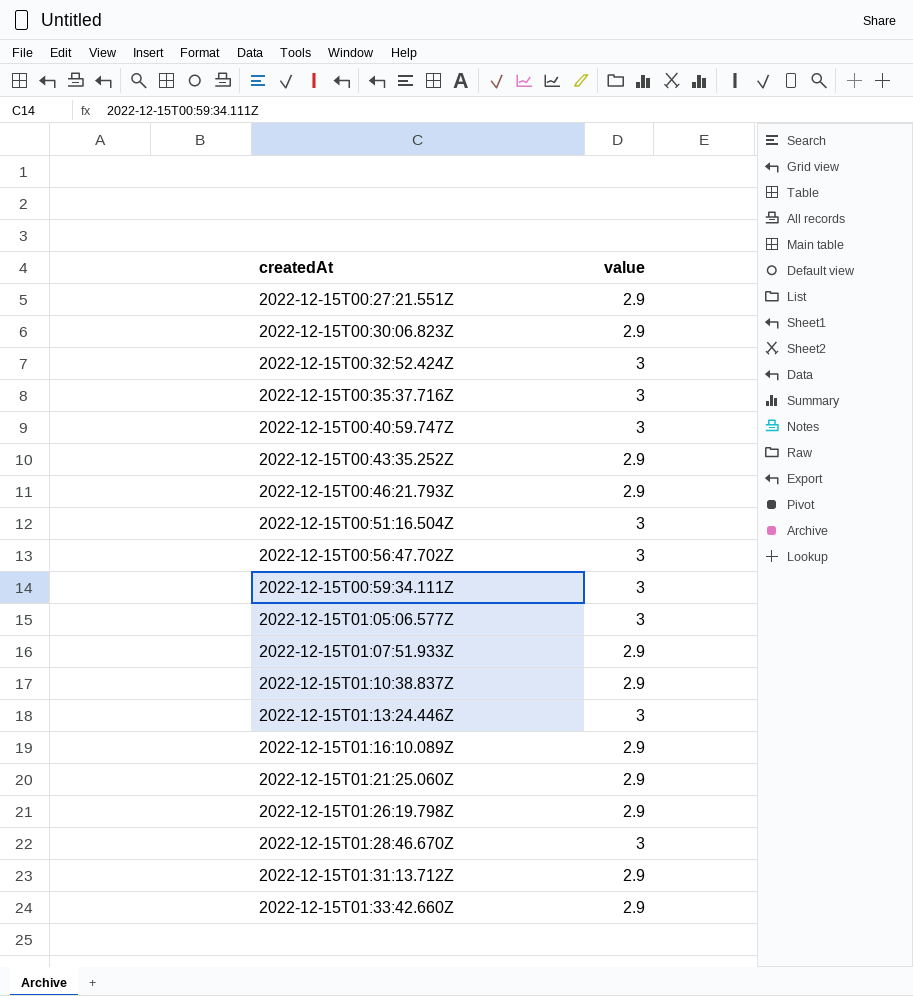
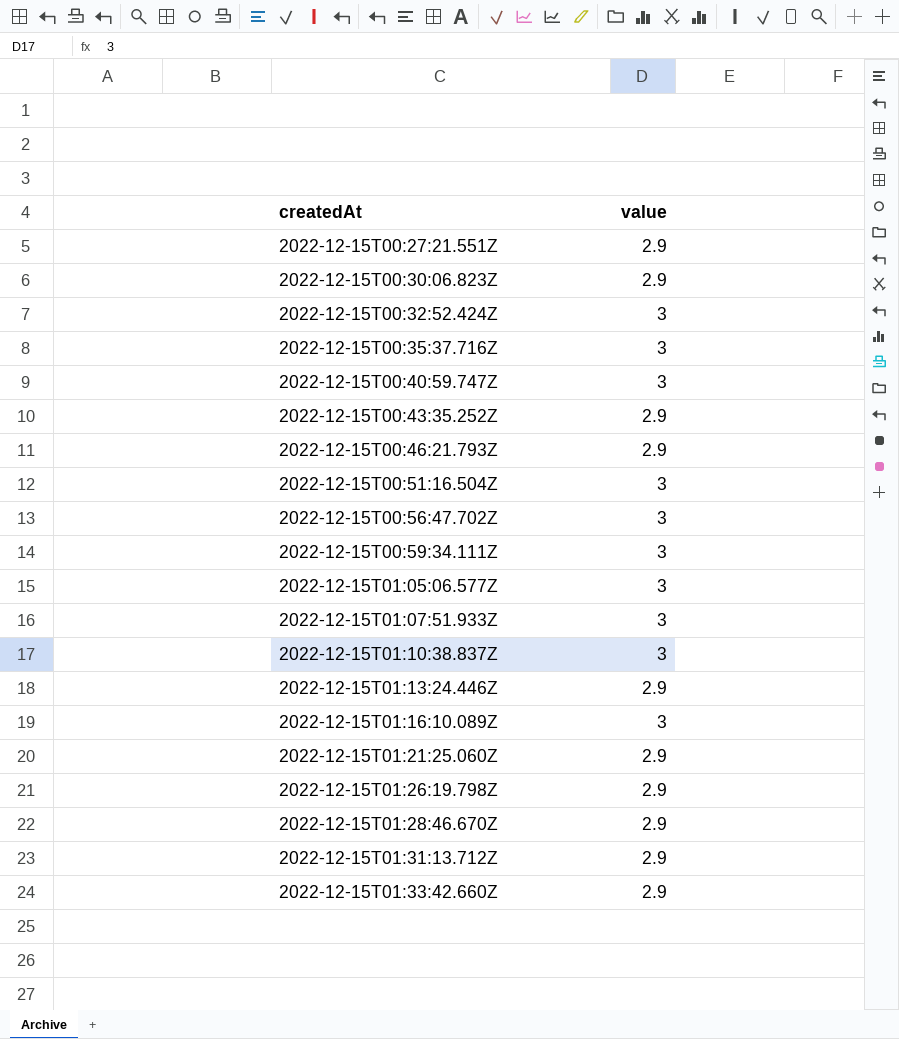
2022-12-15T01:07:51.933Z | value: 2.9 -> 3
2022-12-15T01:10:38.837Z | value: 2.9 -> 3
2022-12-15T01:13:24.446Z | value: 3 -> 2.9
2022-12-15T01:16:10.089Z | value: 2.9 -> 3
2022-12-15T01:28:46.670Z | value: 3 -> 2.9

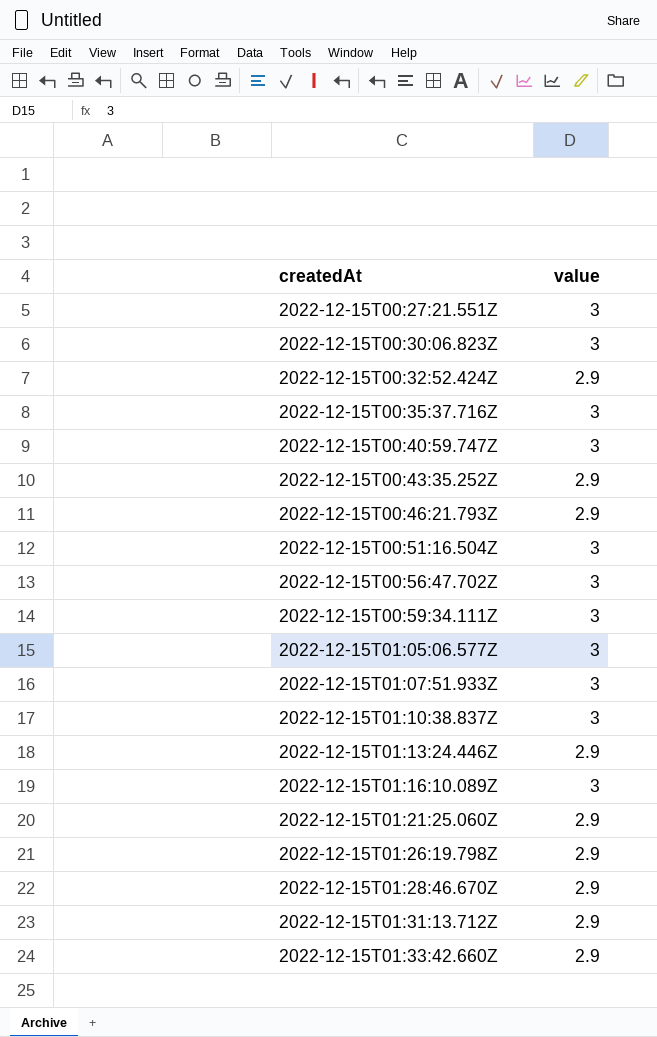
2022-12-15T00:27:21.551Z | value: 2.9 -> 3
2022-12-15T00:30:06.823Z | value: 2.9 -> 3
2022-12-15T00:32:52.424Z | value: 3 -> 2.9

